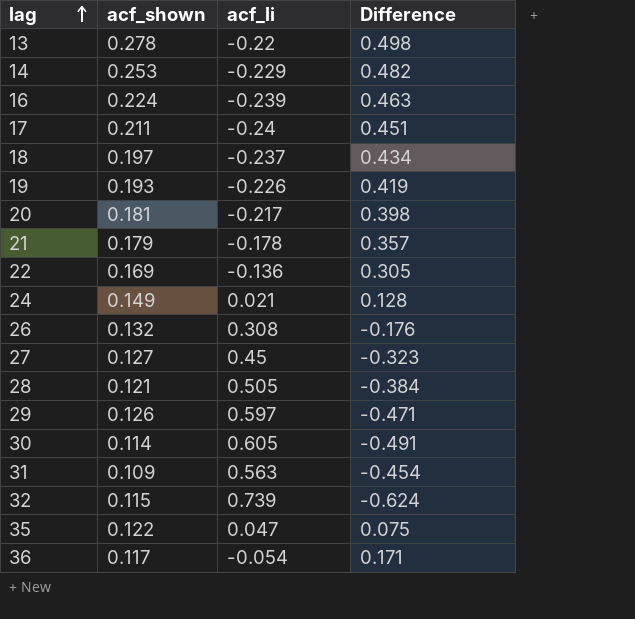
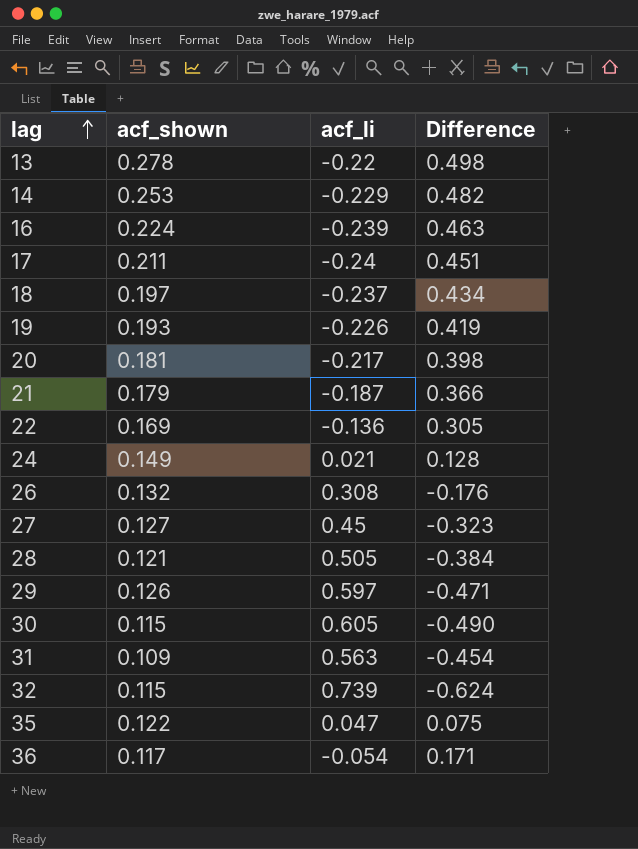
21 | acf_li: -0.178 -> -0.187
21 | Difference: 0.357 -> 0.366
30 | acf_shown: 0.114 -> 0.115
30 | Difference: -0.491 -> -0.490

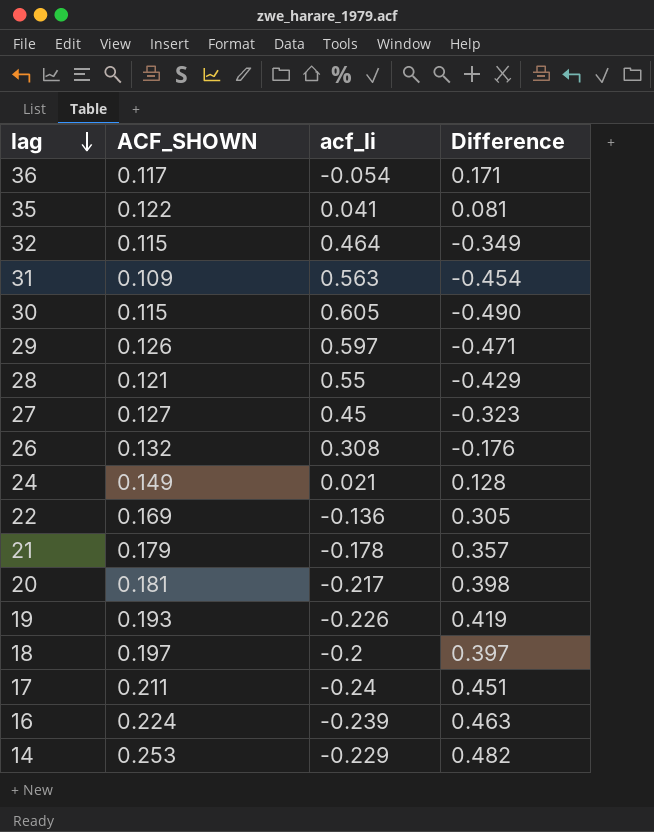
row order: lag ascending -> lag descending
column name: acf_shown -> ACF_SHOWN
row 13: 0.278 | -0.22 | 0.498 -> none
35 | acf_li: 0.047 -> 0.041
35 | Difference: 0.075 -> 0.081
32 | acf_li: 0.739 -> 0.464
32 | Difference: -0.624 -> -0.349
28 | acf_li: 0.505 -> 0.55
28 | Difference: -0.384 -> -0.429
21 | acf_li: -0.187 -> -0.178
21 | Difference: 0.366 -> 0.357
18 | acf_li: -0.237 -> -0.2
18 | Difference: 0.434 -> 0.397

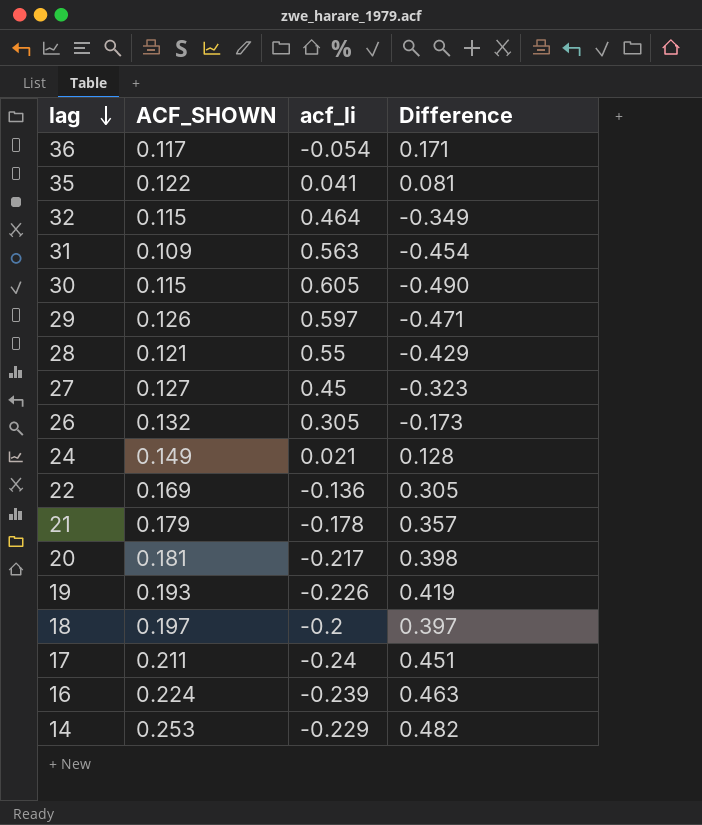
26 | acf_li: 0.308 -> 0.305
26 | Difference: -0.176 -> -0.173

